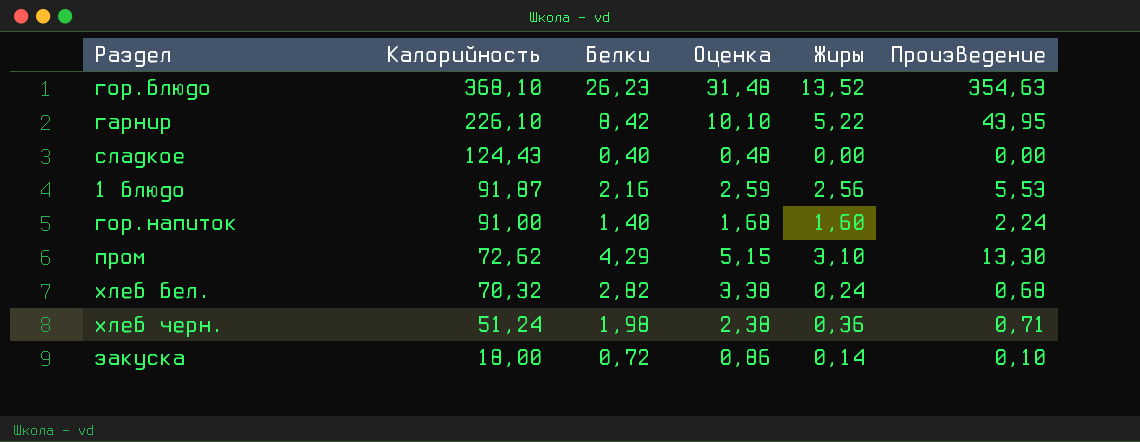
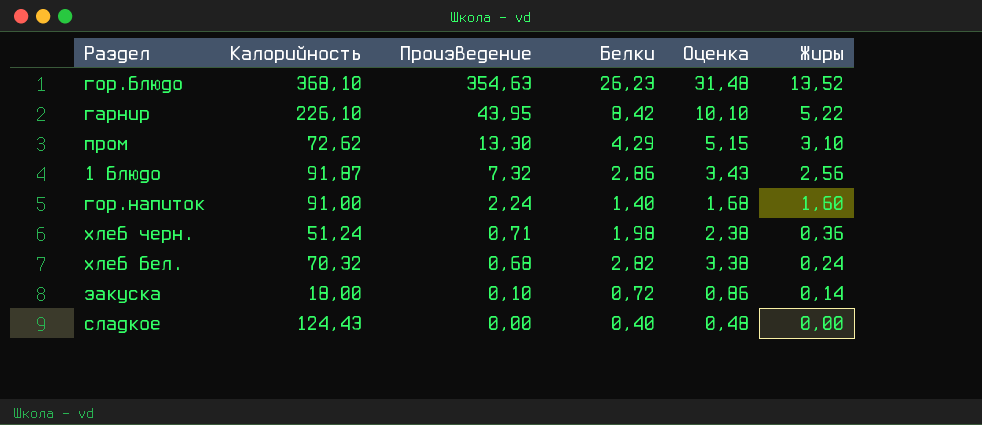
row order: Калорийность descending -> Произведение descending
column Произведение | position: 6 -> 3
1 блюдо | Произведение: 5,53 -> 7,32
1 блюдо | Белки: 2,16 -> 2,86
1 блюдо | Оценка: 2,59 -> 3,43

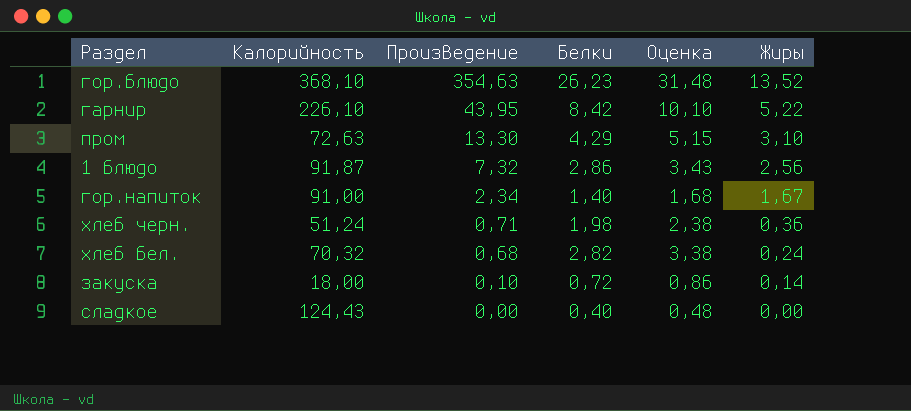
пром | Калорийность: 72,62 -> 72,63
гор.напиток | Произведение: 2,24 -> 2,34
гор.напиток | Жиры: 1,60 -> 1,67

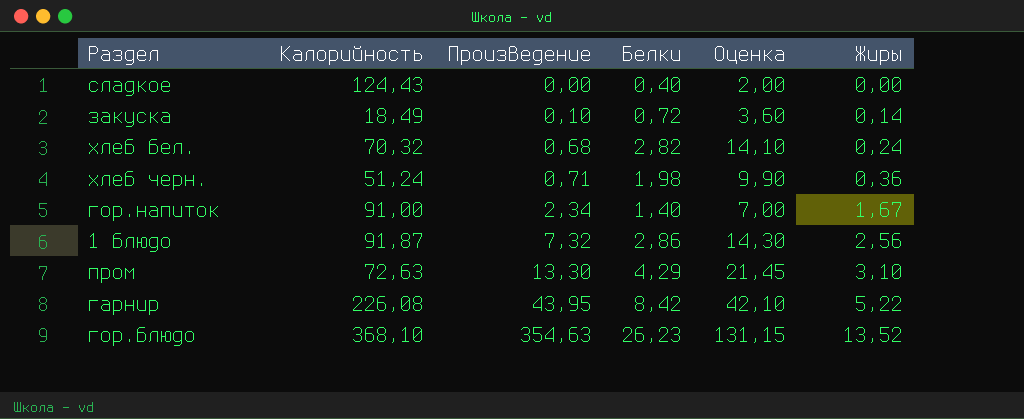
row order: Произведение descending -> Произведение ascending
column Оценка | formula: [Белки] * 1,2 -> [Белки] * 5
закуска | Калорийность: 18,00 -> 18,49
гарнир | Калорийность: 226,10 -> 226,08

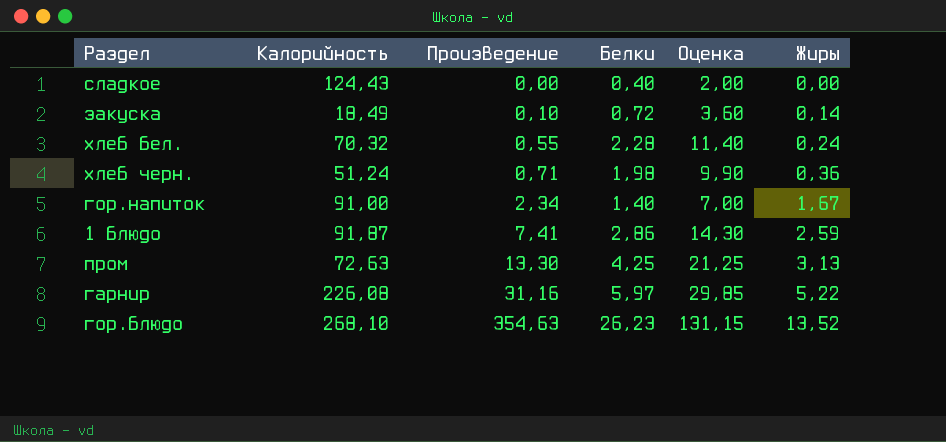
хлеб бел. | Произведение: 0,68 -> 0,55
хлеб бел. | Белки: 2,82 -> 2,28
хлеб бел. | Оценка: 14,10 -> 11,40
1 блюдо | Произведение: 7,32 -> 7,41
1 блюдо | Жиры: 2,56 -> 2,59
пром | Белки: 4,29 -> 4,25
пром | Оценка: 21,45 -> 21,25
пром | Жиры: 3,10 -> 3,13
гарнир | Произведение: 43,95 -> 31,16
гарнир | Белки: 8,42 -> 5,97
гарнир | Оценка: 42,10 -> 29,85
гор.блюдо | Калорийность: 368,10 -> 268,10

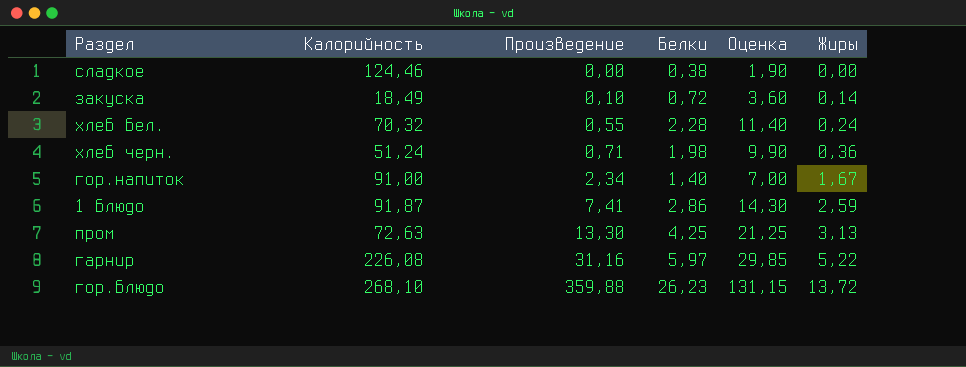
сладкое | Калорийность: 124,43 -> 124,46
сладкое | Белки: 0,40 -> 0,38
сладкое | Оценка: 2,00 -> 1,90
гор.блюдо | Произведение: 354,63 -> 359,88
гор.блюдо | Жиры: 13,52 -> 13,72

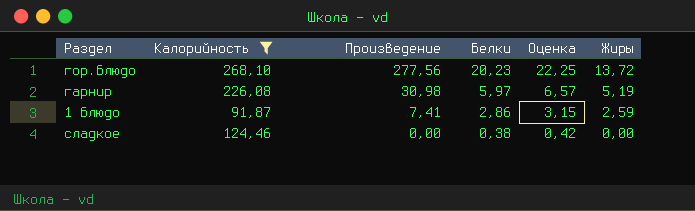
filter: none -> Калорийность >= 91,87
row order: Произведение ascending -> Произведение descending
column Оценка | formula: [Белки] * 5 -> [Белки] * 1,1
гор.блюдо | Произведение: 359,88 -> 277,56
гор.блюдо | Белки: 26,23 -> 20,23
гарнир | Произведение: 31,16 -> 30,98
гарнир | Жиры: 5,22 -> 5,19

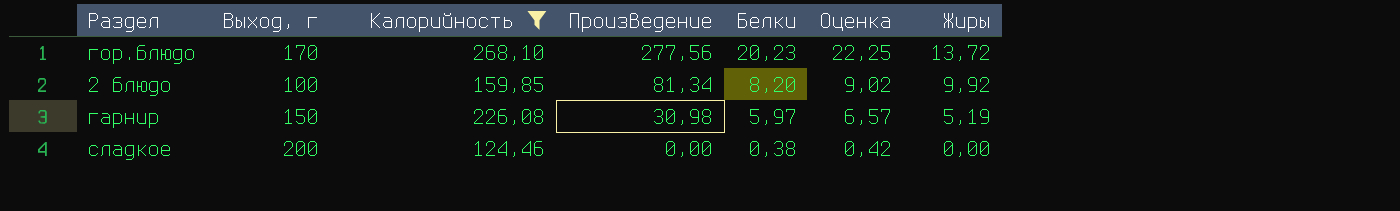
column Выход, г | position: none -> 2
row 1 блюдо: 91,87 | 7,41 | 2,86 | 3,15 | 2,59 -> none
row 2 блюдо: none -> 100 | 159,85 | 81,34 | 8,20 | 9,02 | 9,92

